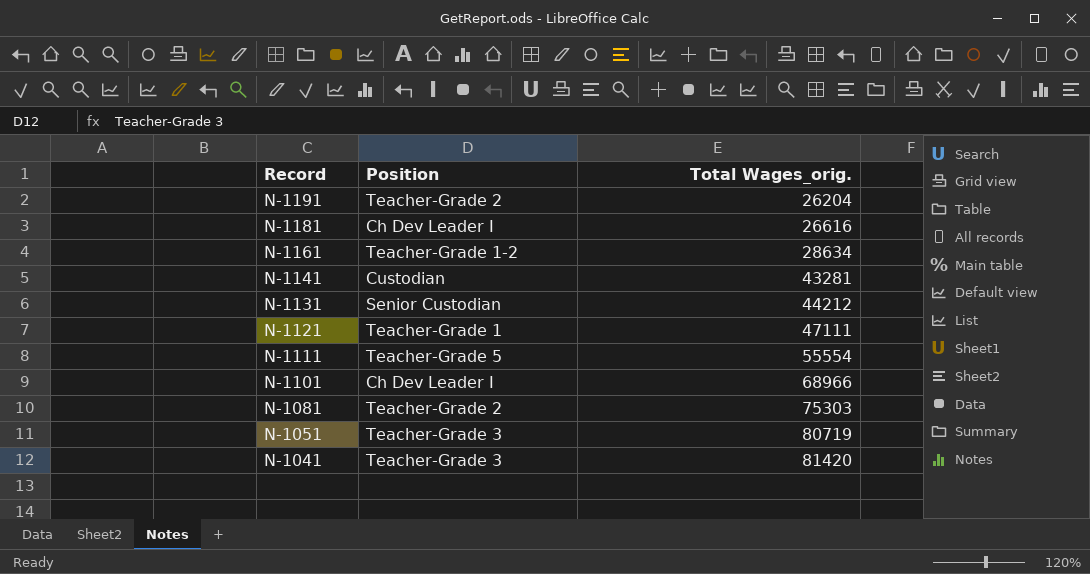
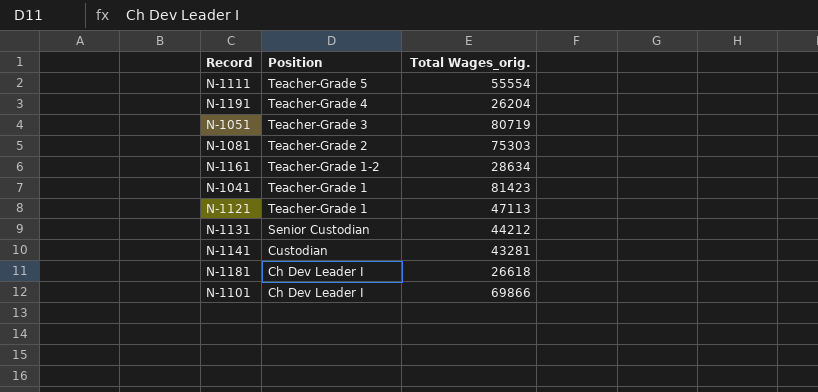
row order: Record descending -> Position descending
N-1191 | Position: Teacher-Grade 2 -> Teacher-Grade 4
N-1041 | Position: Teacher-Grade 3 -> Teacher-Grade 1
N-1041 | Total Wages_orig.: 81420 -> 81423
N-1121 | Total Wages_orig.: 47111 -> 47113
N-1181 | Total Wages_orig.: 26616 -> 26618
N-1101 | Total Wages_orig.: 68966 -> 69866

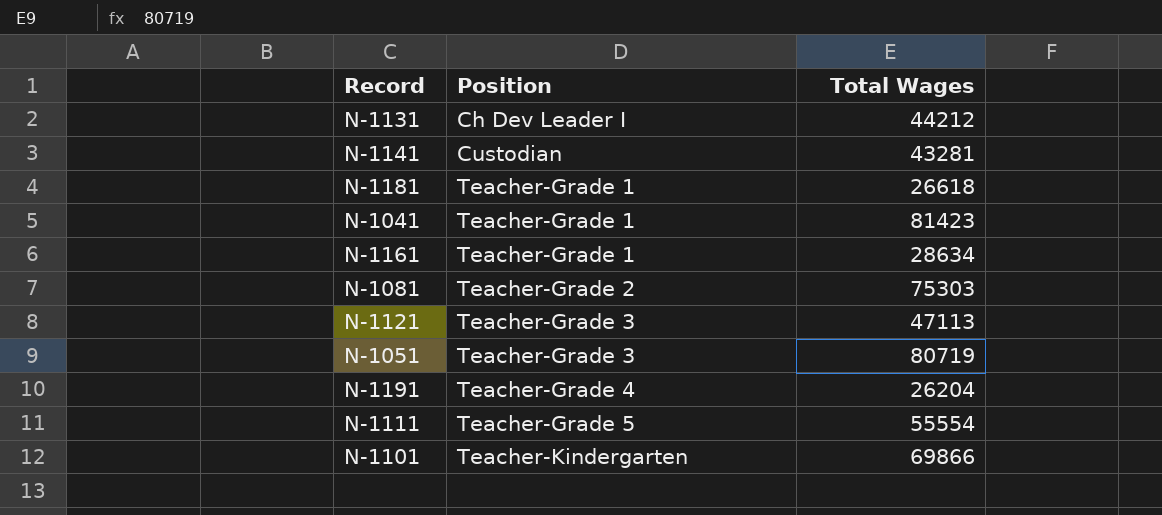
row order: Position descending -> Position ascending
column name: Total Wages_orig. -> Total Wages
N-1131 | Position: Senior Custodian -> Ch Dev Leader I
N-1181 | Position: Ch Dev Leader I -> Teacher-Grade 1
N-1161 | Position: Teacher-Grade 1-2 -> Teacher-Grade 1
N-1121 | Position: Teacher-Grade 1 -> Teacher-Grade 3
N-1101 | Position: Ch Dev Leader I -> Teacher-Kindergarten

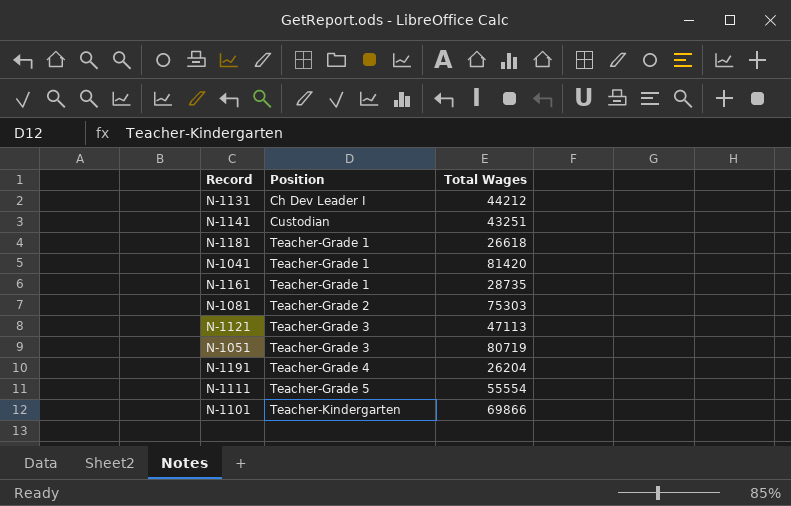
N-1141 | Total Wages: 43281 -> 43251
N-1041 | Total Wages: 81423 -> 81420
N-1161 | Total Wages: 28634 -> 28735

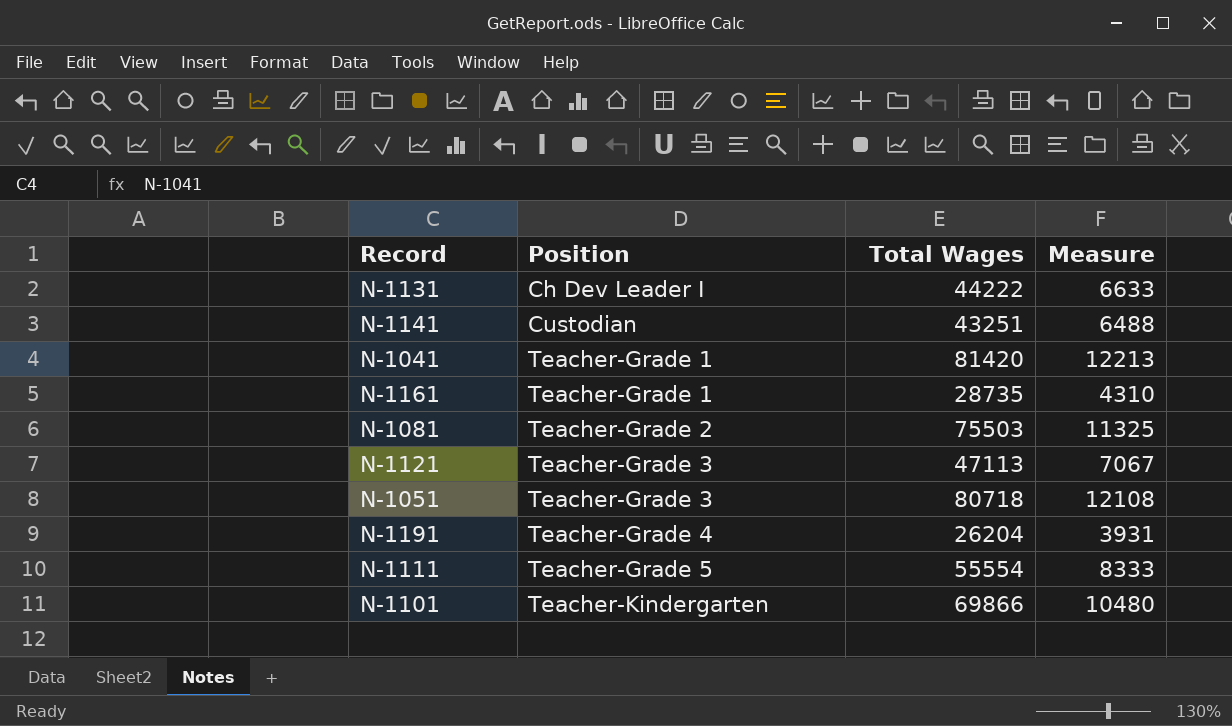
column Measure | formula: none -> [Total Wages] * 0.15
row N-1181: Teacher-Grade 1 | 26618 -> none
N-1131 | Total Wages: 44212 -> 44222
N-1081 | Total Wages: 75303 -> 75503
N-1051 | Total Wages: 80719 -> 80718

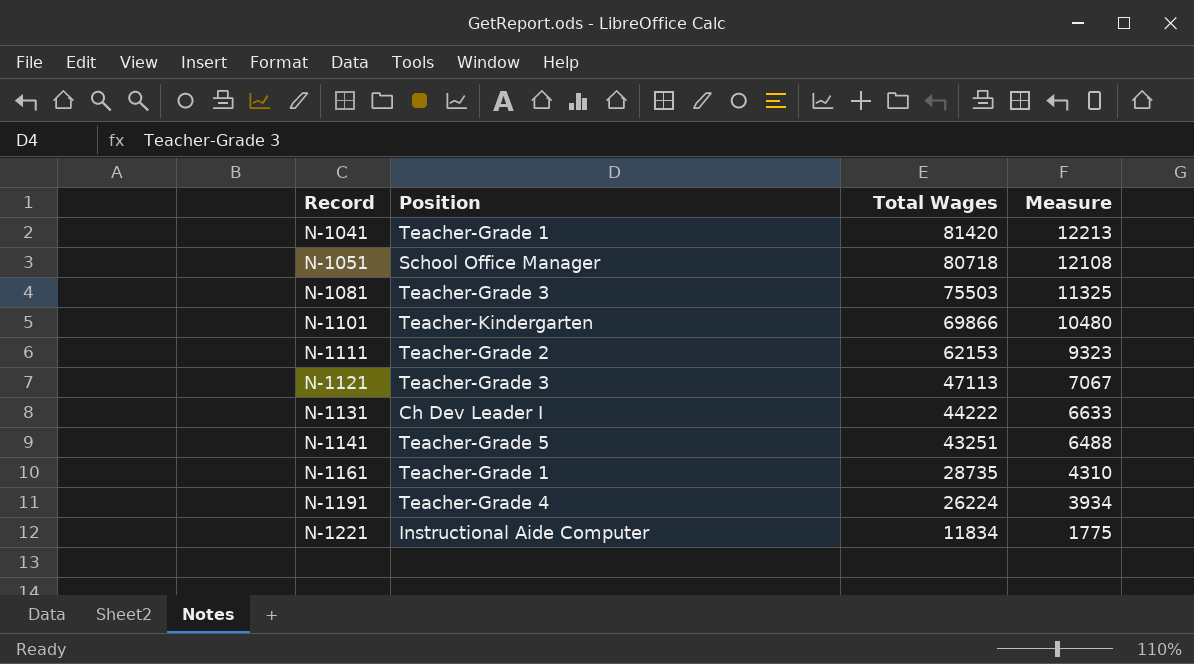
row order: Position ascending -> Record ascending
N-1051 | Position: Teacher-Grade 3 -> School Office Manager
N-1081 | Position: Teacher-Grade 2 -> Teacher-Grade 3
N-1111 | Position: Teacher-Grade 5 -> Teacher-Grade 2
N-1111 | Total Wages: 55554 -> 62153
N-1111 | Measure: 8333 -> 9323
N-1141 | Position: Custodian -> Teacher-Grade 5
N-1191 | Total Wages: 26204 -> 26224
N-1191 | Measure: 3931 -> 3934
row N-1221: none -> Instructional Aide Computer | 11834 | 1775

